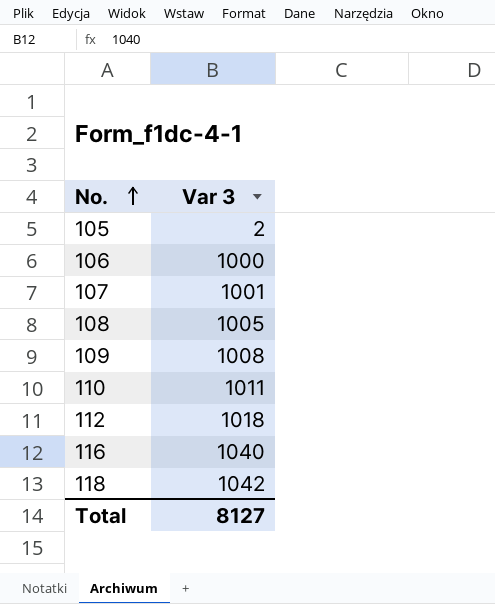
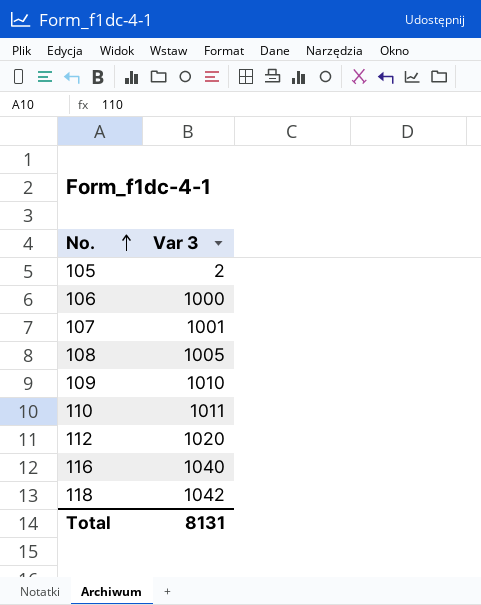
109 | Var 3: 1008 -> 1010
112 | Var 3: 1018 -> 1020
Total | Var 3: 8127 -> 8131

